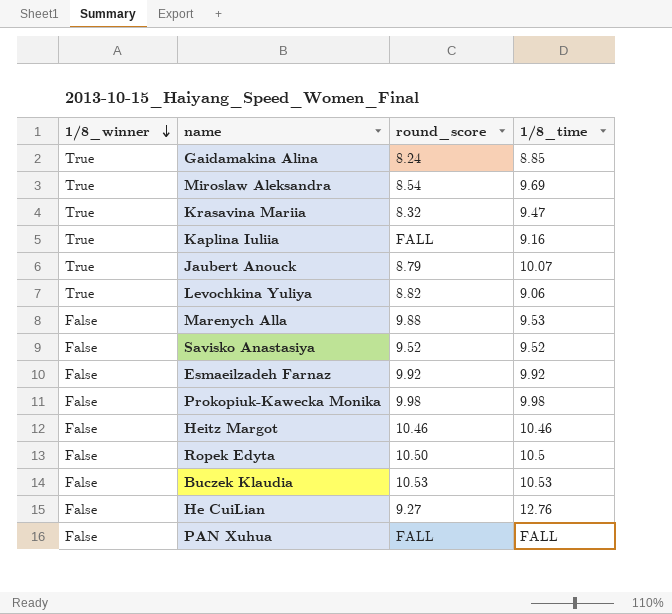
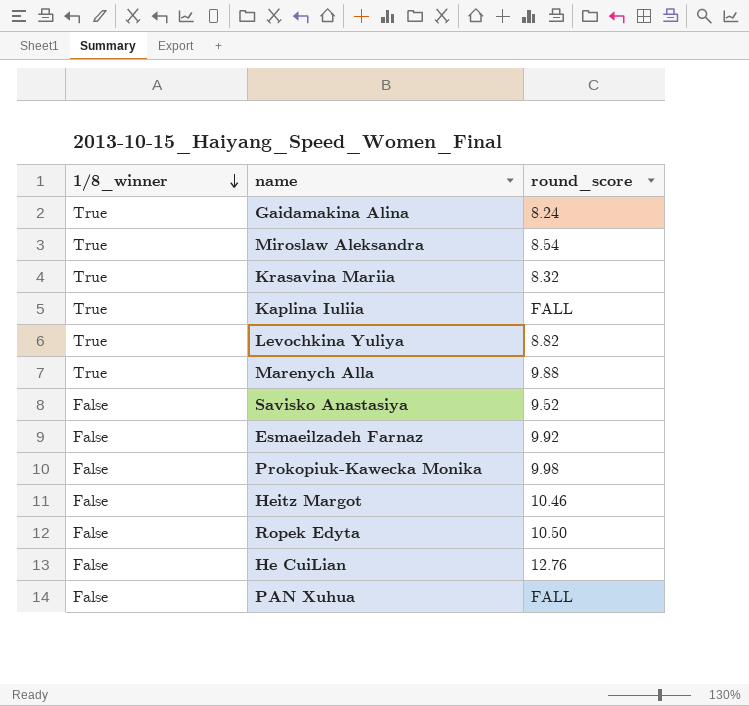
column 1/8_time | position: 4 -> none
row Jaubert Anouck: True | 8.79 | 10.07 -> none
row Buczek Klaudia: False | 10.53 | 10.53 -> none
Marenych Alla | 1/8_winner: False -> True
He CuiLian | round_score: 9.27 -> 12.76

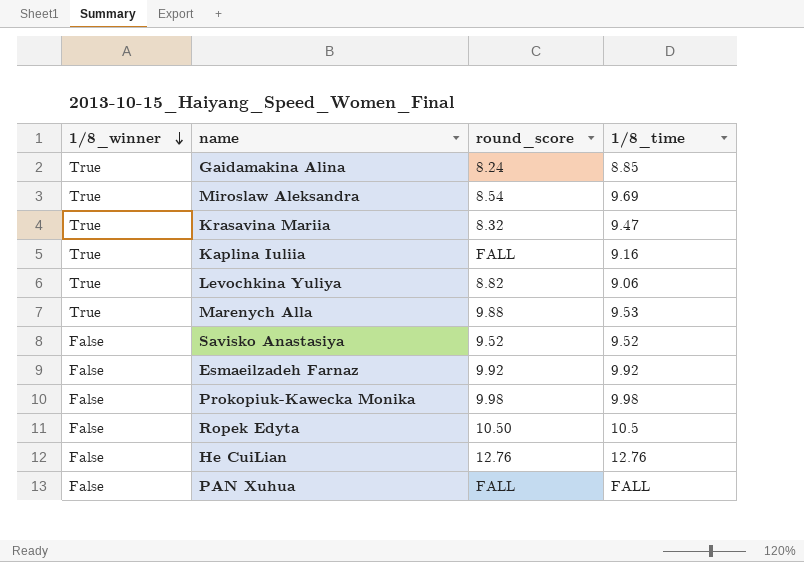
column 1/8_time | position: none -> 4
row Heitz Margot: False | 10.46 -> none

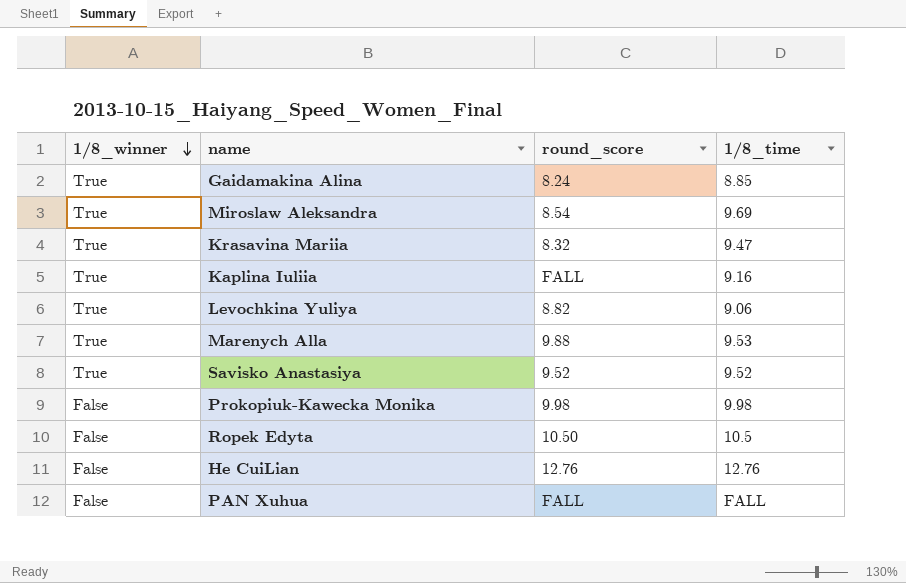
row Esmaeilzadeh Farnaz: False | 9.92 | 9.92 -> none
Savisko Anastasiya | 1/8_winner: False -> True

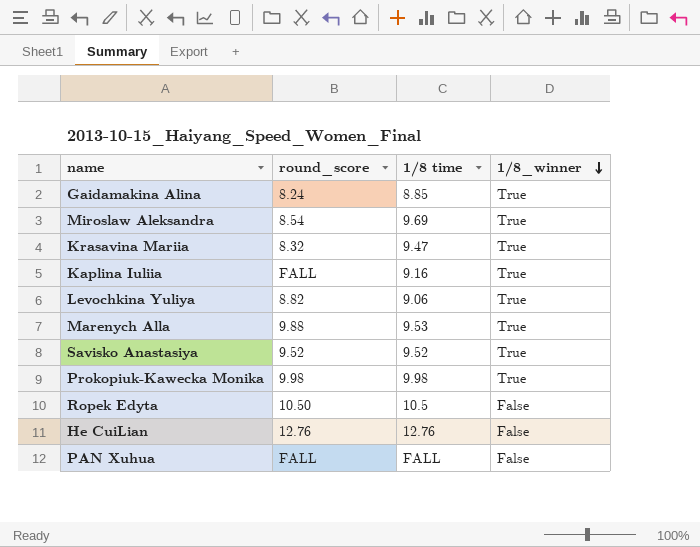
column name: 1/8_time -> 1/8 time
column 1/8_winner | position: 1 -> 4
Prokopiuk-Kawecka Monika | 1/8_winner: False -> True

